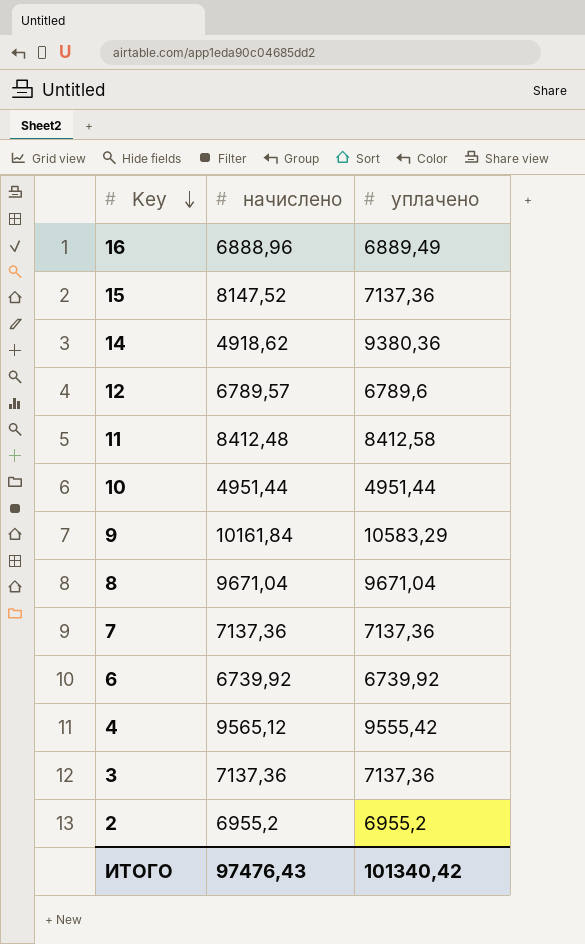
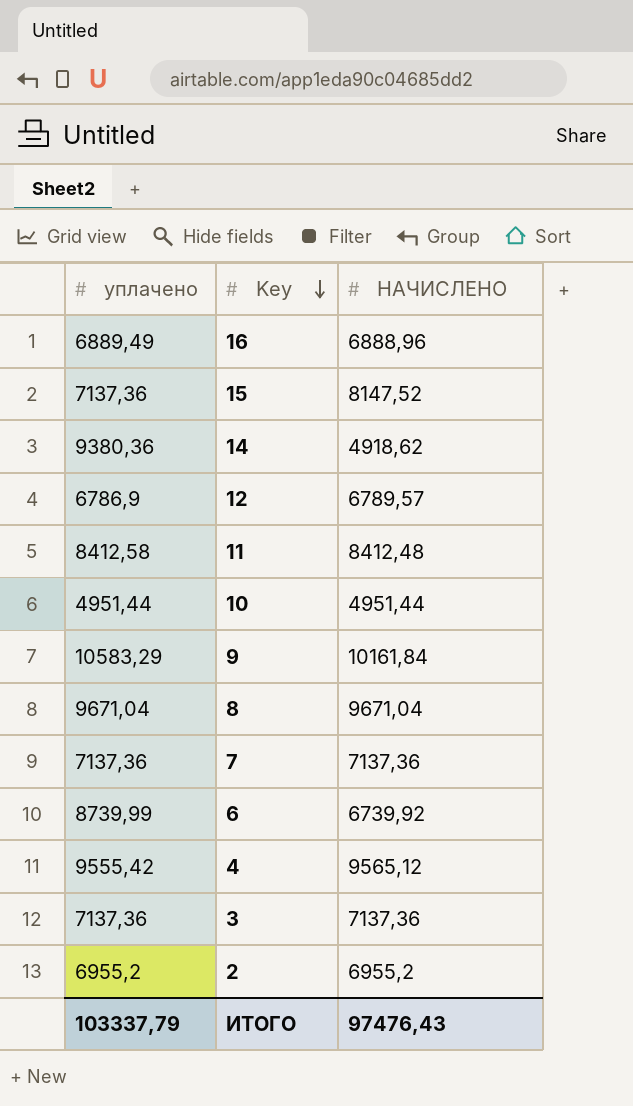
column уплачено | position: 3 -> 1
column name: начислено -> НАЧИСЛЕНО
12 | уплачено: 6789,6 -> 6786,9
6 | уплачено: 6739,92 -> 8739,99
ИТОГО | уплачено: 101340,42 -> 103337,79

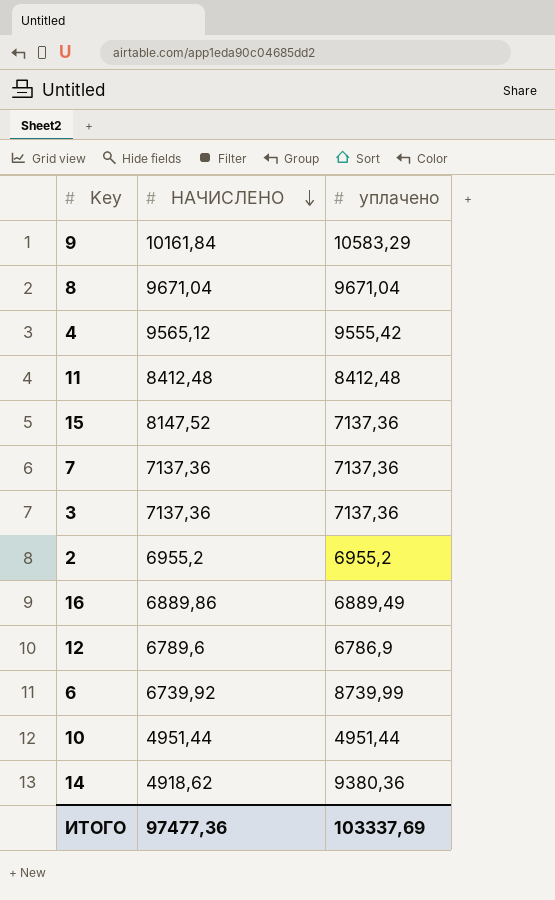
row order: Key descending -> НАЧИСЛЕНО descending
column уплачено | position: 1 -> 3
11 | уплачено: 8412,58 -> 8412,48
16 | НАЧИСЛЕНО: 6888,96 -> 6889,86
12 | НАЧИСЛЕНО: 6789,57 -> 6789,6
ИТОГО | НАЧИСЛЕНО: 97476,43 -> 97477,36
ИТОГО | уплачено: 103337,79 -> 103337,69

